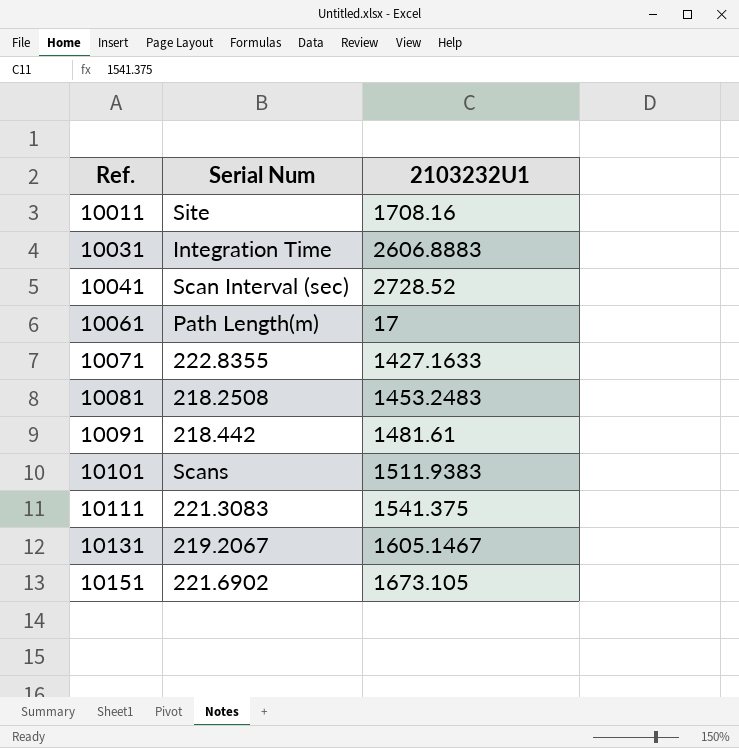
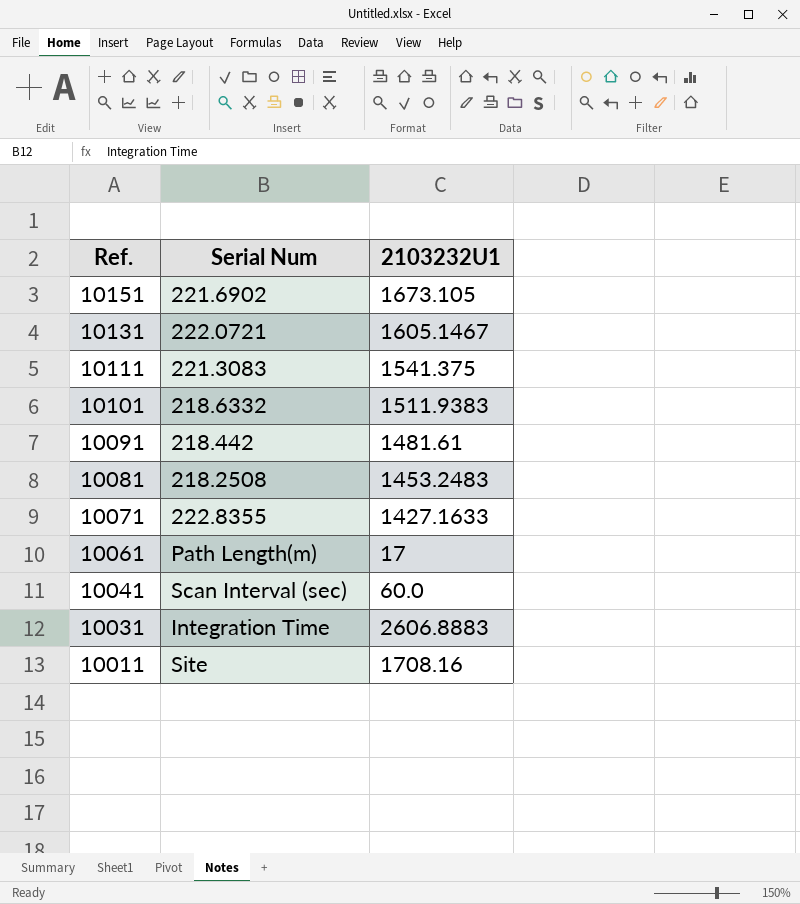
row order: Ref. ascending -> Ref. descending
10131 | Serial Num: 219.2067 -> 222.0721
10101 | Serial Num: Scans -> 218.6332
10041 | 2103232U1: 2728.52 -> 60.0

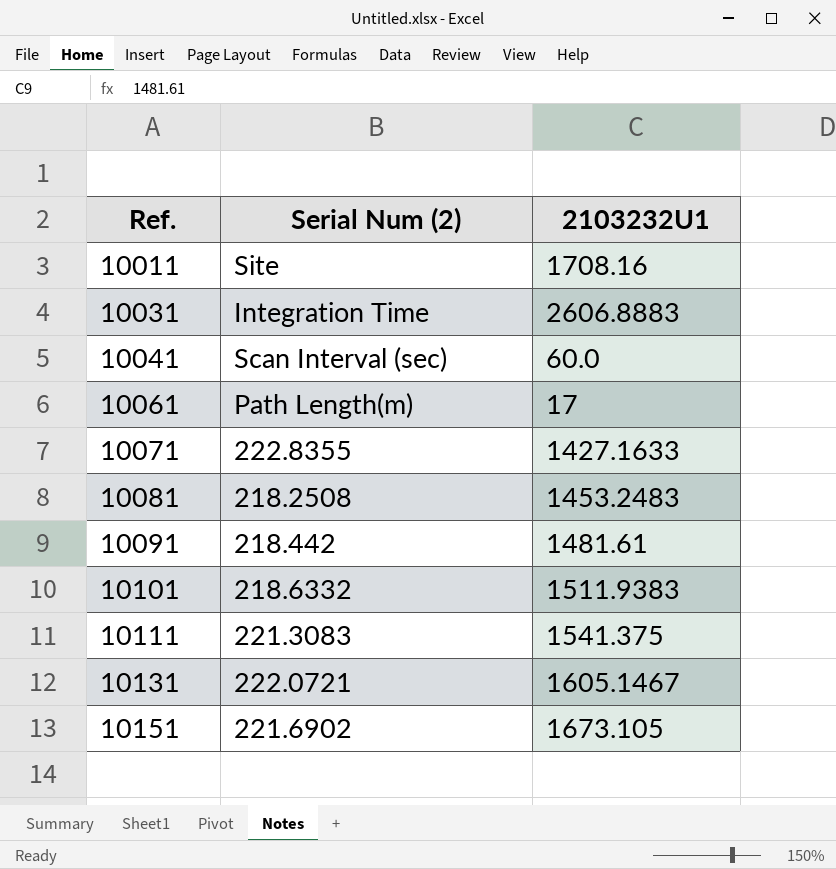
row order: Ref. descending -> Ref. ascending
column name: Serial Num -> Serial Num (2)

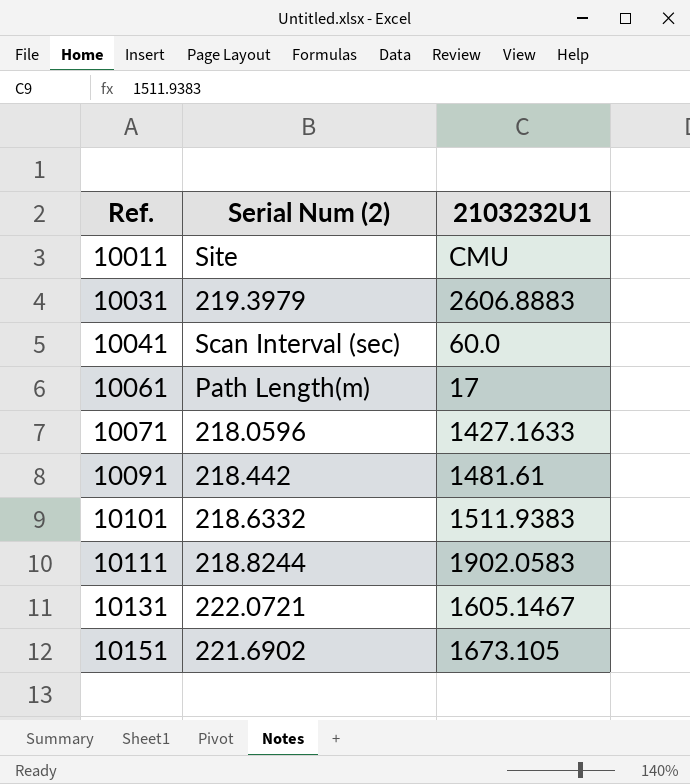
row 10081: 218.2508 | 1453.2483 -> none
10011 | 2103232U1: 1708.16 -> CMU
10031 | Serial Num (2): Integration Time -> 219.3979
10071 | Serial Num (2): 222.8355 -> 218.0596
10111 | Serial Num (2): 221.3083 -> 218.8244
10111 | 2103232U1: 1541.375 -> 1902.0583

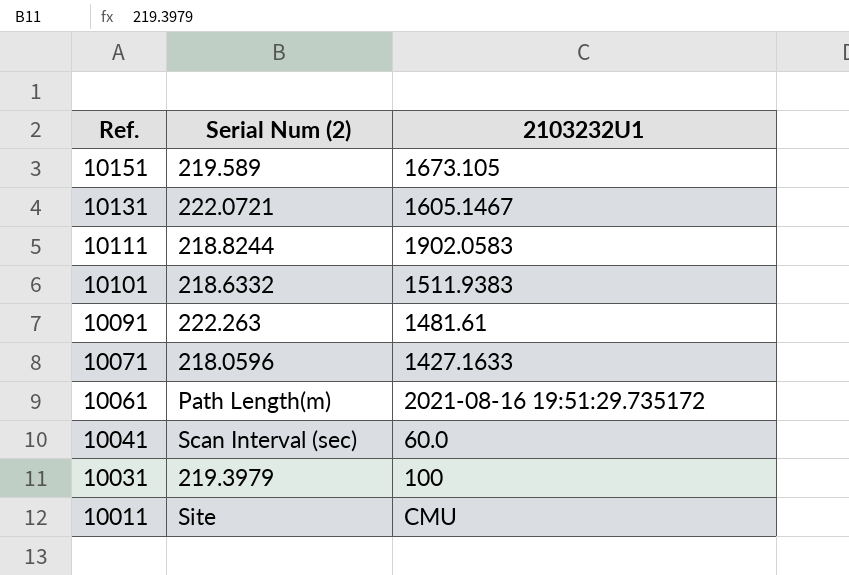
row order: Ref. ascending -> Ref. descending
10151 | Serial Num (2): 221.6902 -> 219.589
10091 | Serial Num (2): 218.442 -> 222.263
10061 | 2103232U1: 17 -> 2021-08-16 19:51:29.735172
10031 | 2103232U1: 2606.8883 -> 100

